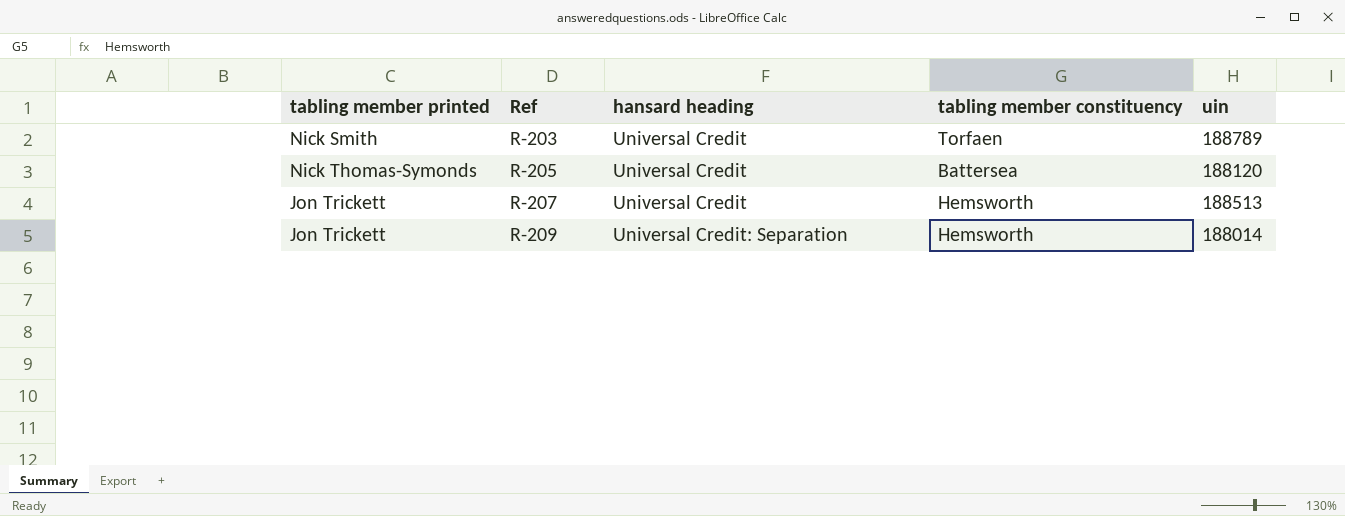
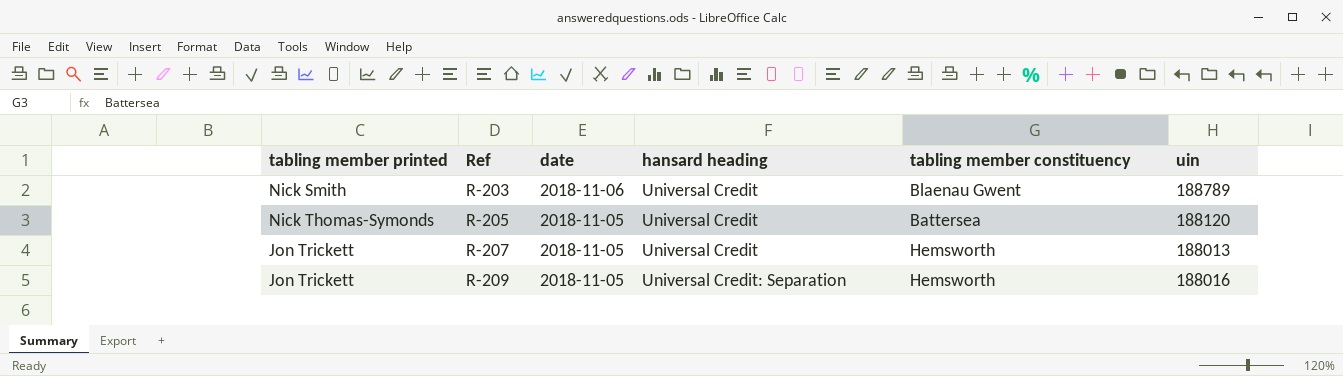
column date | position: none -> 3
R-203 | tabling member constituency: Torfaen -> Blaenau Gwent
R-207 | uin: 188513 -> 188013
R-209 | uin: 188014 -> 188016

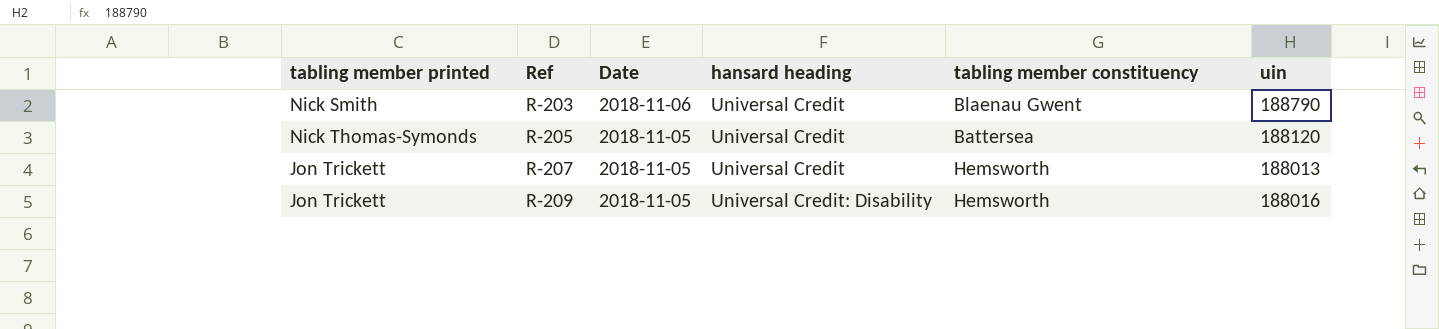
column name: date -> Date
R-203 | uin: 188789 -> 188790
R-209 | hansard heading: Universal Credit: Separation -> Universal Credit: Disability

